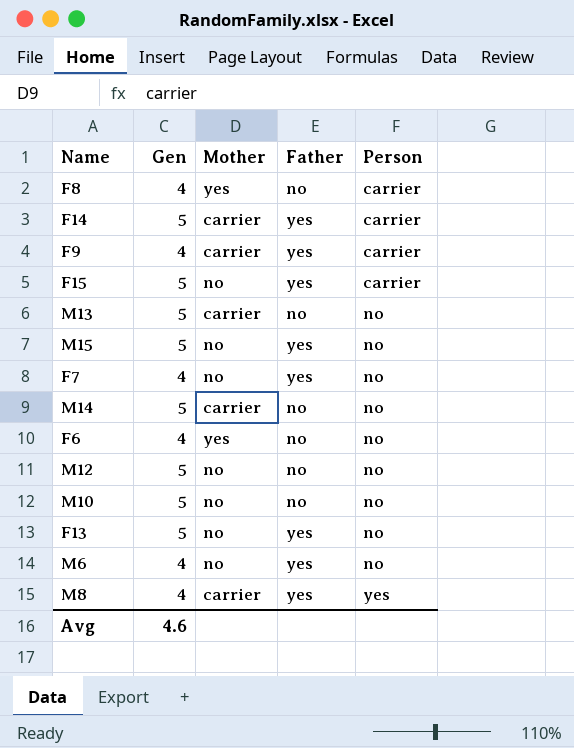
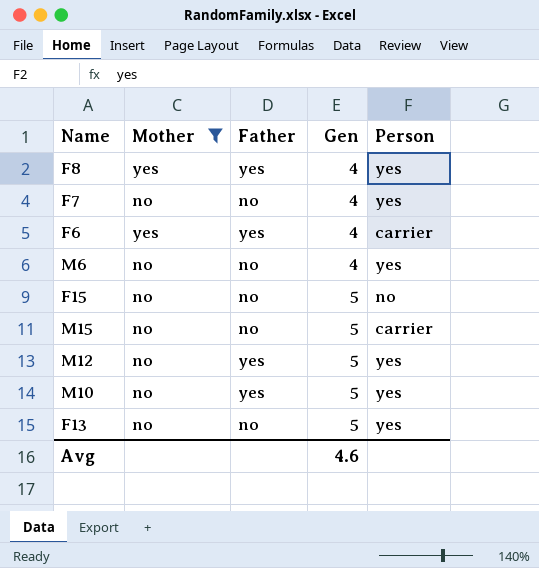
filter: none -> Mother != carrier
row order: Person ascending -> Gen ascending
column Gen | position: 2 -> 4
F8 | Father: no -> yes
F8 | Person: carrier -> yes
F7 | Father: yes -> no
F7 | Person: no -> yes
F6 | Father: no -> yes
F6 | Person: no -> carrier
M6 | Father: yes -> no
M6 | Person: no -> yes
F15 | Father: yes -> no
F15 | Person: carrier -> no
M15 | Father: yes -> no
M15 | Person: no -> carrier
M12 | Father: no -> yes
M12 | Person: no -> yes
M10 | Father: no -> yes
M10 | Person: no -> yes
F13 | Father: yes -> no
F13 | Person: no -> yes

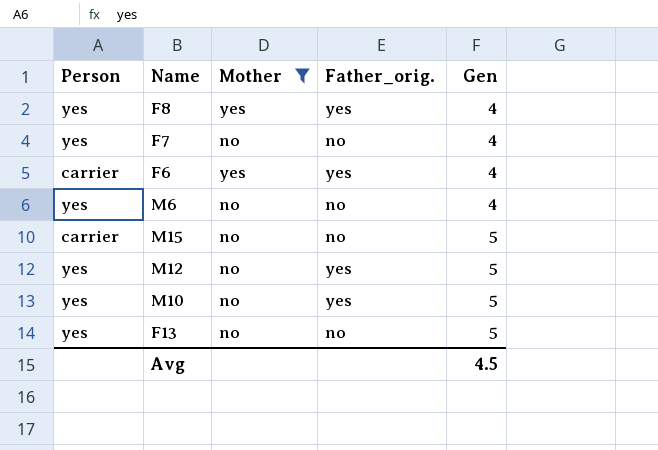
column Person | position: 5 -> 1
column name: Father -> Father_orig.
row F15: no | no | 5 | no -> none
Avg | Gen: 4.6 -> 4.5

